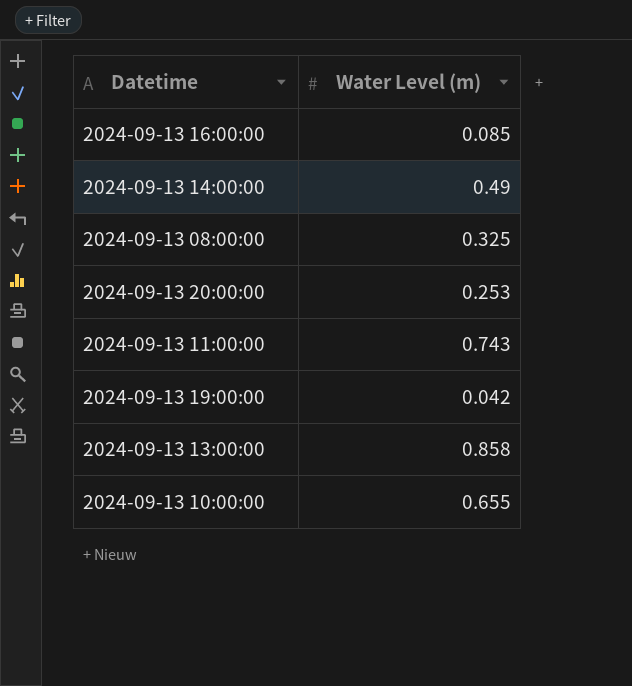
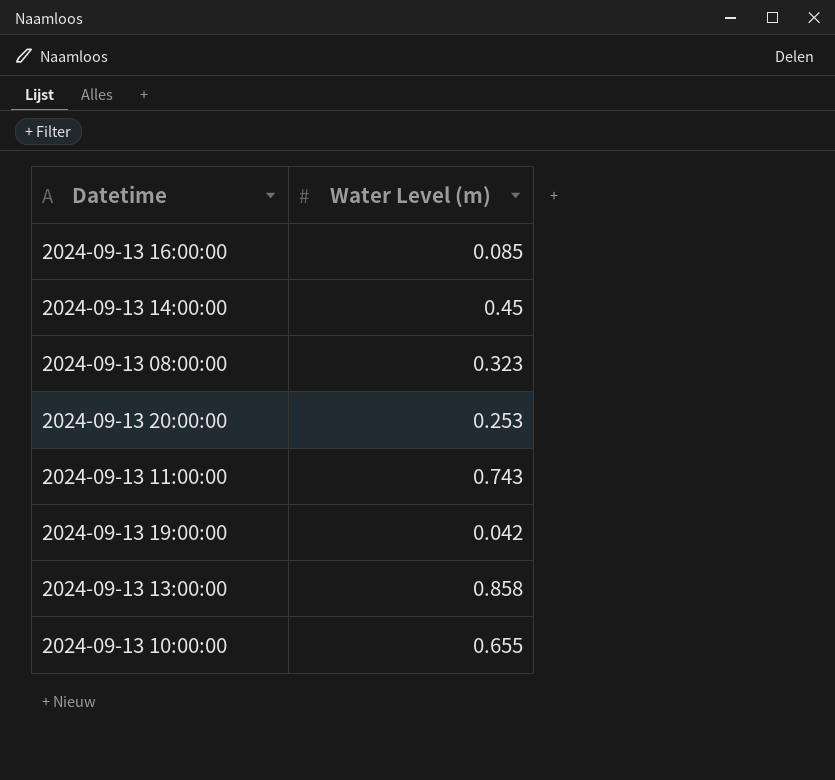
2024-09-13 14:00:00 | Water Level (m): 0.49 -> 0.45
2024-09-13 08:00:00 | Water Level (m): 0.325 -> 0.323

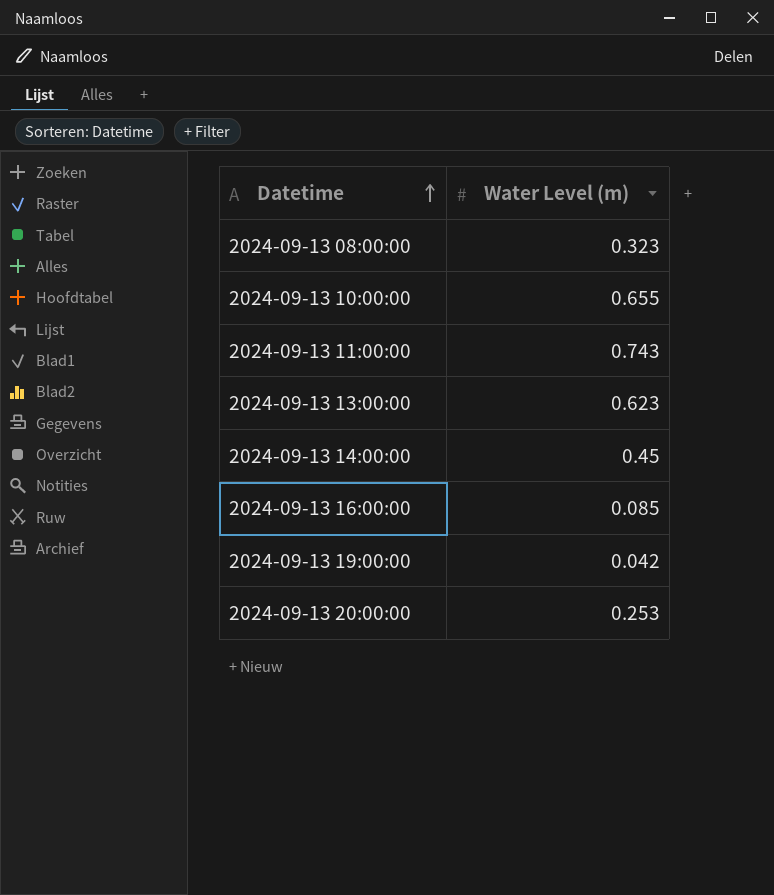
row order: none -> Datetime ascending
2024-09-13 13:00:00 | Water Level (m): 0.858 -> 0.623

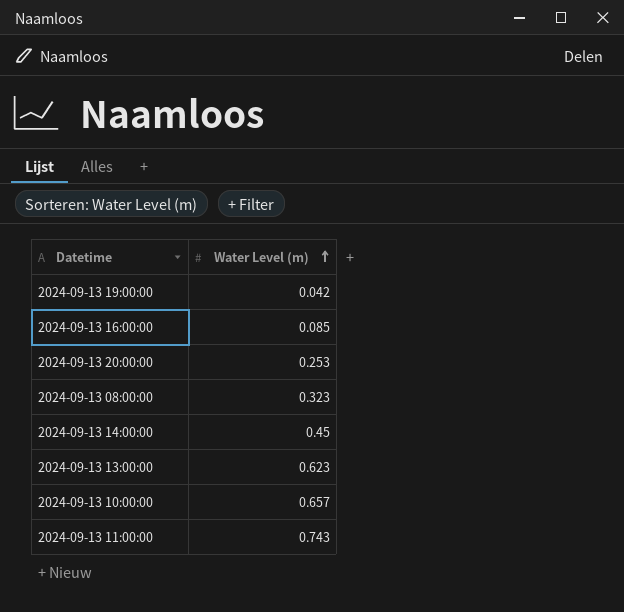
row order: Datetime ascending -> Water Level (m) ascending
2024-09-13 10:00:00 | Water Level (m): 0.655 -> 0.657

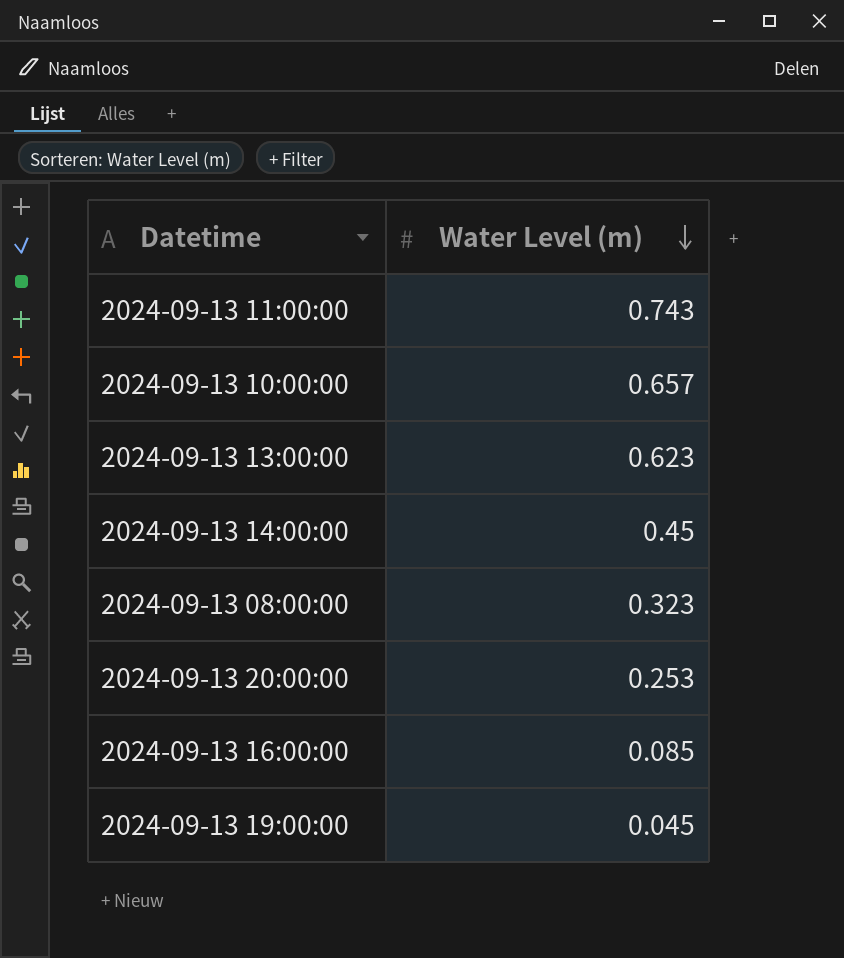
row order: Water Level (m) ascending -> Water Level (m) descending
2024-09-13 19:00:00 | Water Level (m): 0.042 -> 0.045

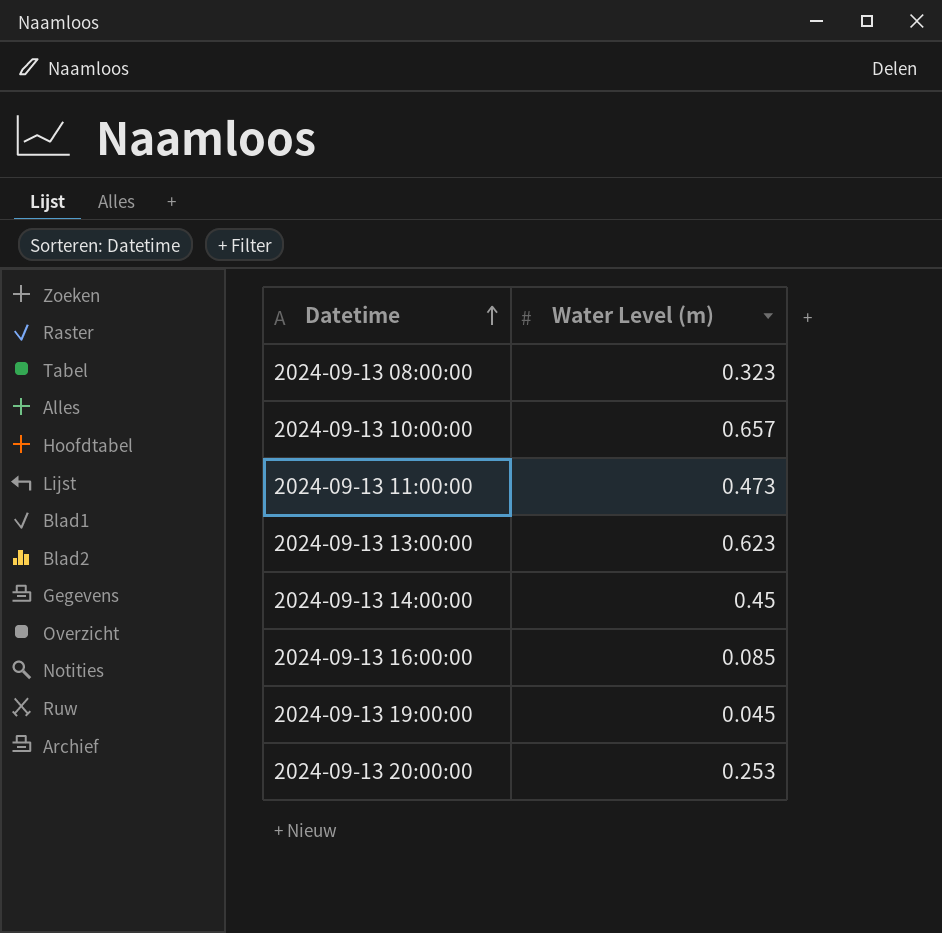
row order: Water Level (m) descending -> Datetime ascending
2024-09-13 11:00:00 | Water Level (m): 0.743 -> 0.473

